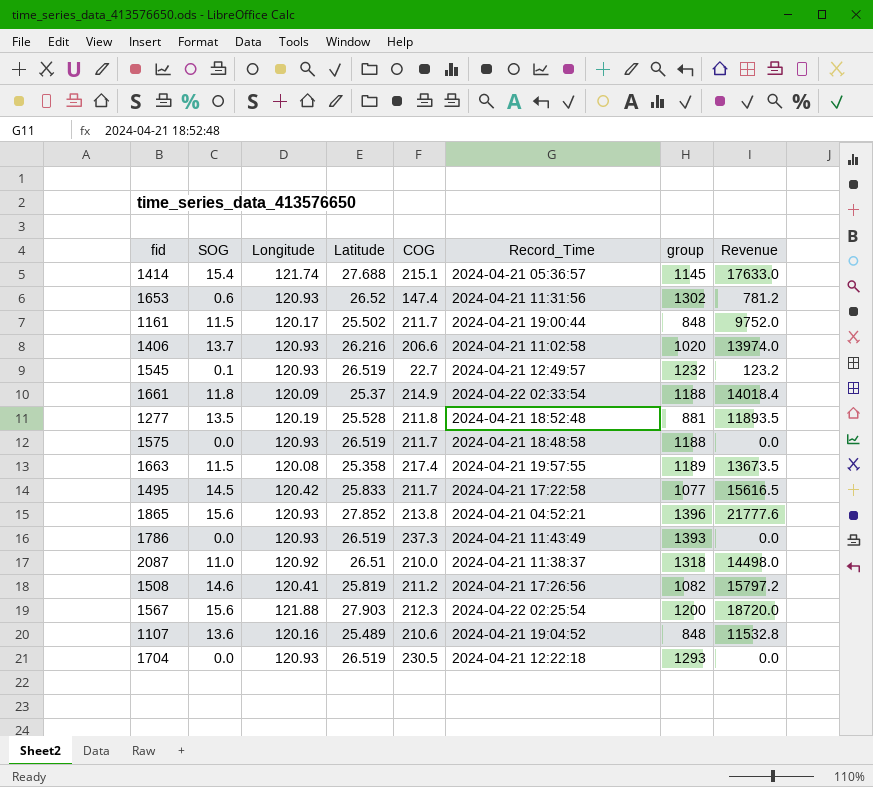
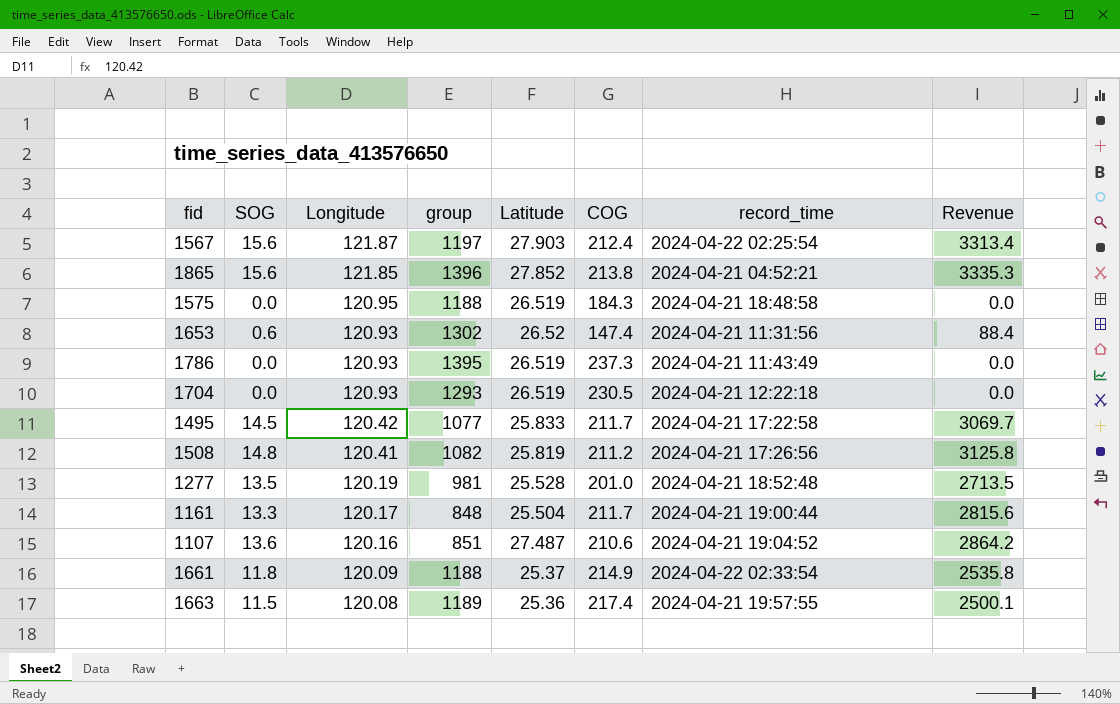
row order: none -> Longitude descending
column group | position: 7 -> 4
column name: Record_Time -> record_time
column Revenue | formula: [SOG] * [group] -> [SOG] * [COG]
row 1414: 15.4 | 121.74 | 27.688 | 215.1 | 2024-04-21 05:36:57 | 1145 | 17633.0 -> none
row 1406: 13.7 | 120.93 | 26.216 | 206.6 | 2024-04-21 11:02:58 | 1020 | 13974.0 -> none
row 1545: 0.1 | 120.93 | 26.519 | 22.7 | 2024-04-21 12:49:57 | 1232 | 123.2 -> none
row 2087: 11.0 | 120.92 | 26.51 | 210.0 | 2024-04-21 11:38:37 | 1318 | 14498.0 -> none
1567 | Longitude: 121.88 -> 121.87
1567 | group: 1200 -> 1197
1567 | COG: 212.3 -> 212.4
1865 | Longitude: 120.93 -> 121.85
1575 | Longitude: 120.93 -> 120.95
1575 | COG: 211.7 -> 184.3
1786 | group: 1393 -> 1395
1508 | SOG: 14.6 -> 14.8
1277 | group: 881 -> 981
1277 | COG: 211.8 -> 201.0
1161 | SOG: 11.5 -> 13.3
1161 | Latitude: 25.502 -> 25.504
1107 | group: 848 -> 851
1107 | Latitude: 25.489 -> 27.487
1663 | Latitude: 25.358 -> 25.36

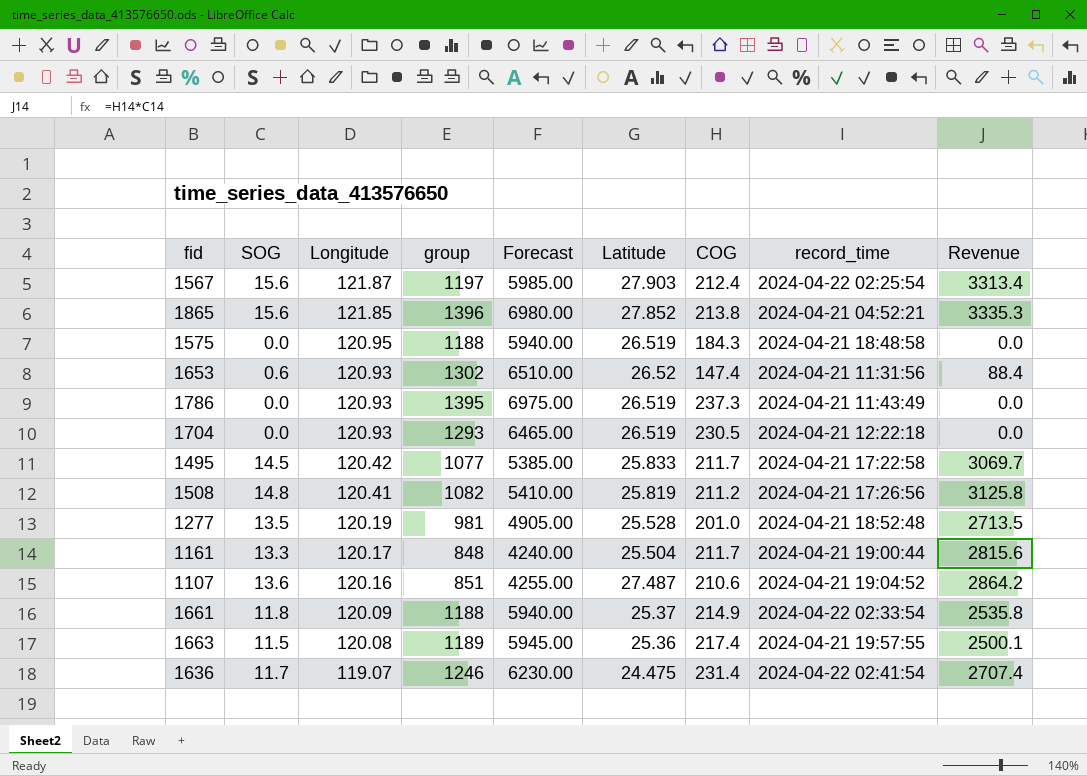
column Forecast | formula: none -> [group] * 5
row 1636: none -> 11.7 | 119.07 | 1246 | 6230.00 | 24.475 | 231.4 | 2024-04-22 02:41:54 | 2707.4

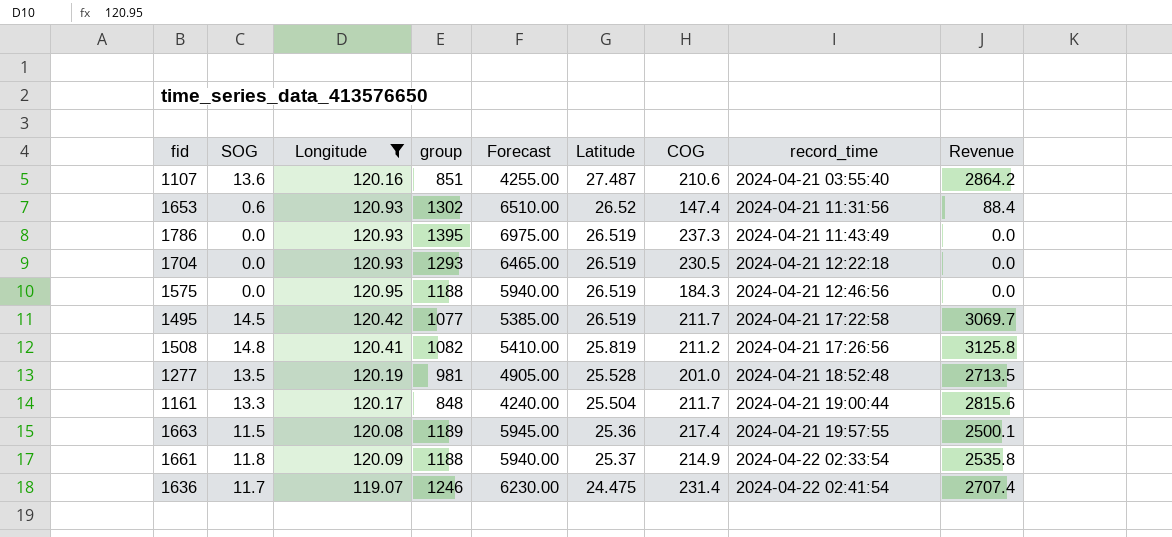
filter: none -> Longitude <= 120.95
row order: Longitude descending -> record_time ascending
1107 | record_time: 2024-04-21 19:04:52 -> 2024-04-21 03:55:40
1575 | record_time: 2024-04-21 18:48:58 -> 2024-04-21 12:46:56
1495 | Latitude: 25.833 -> 26.519

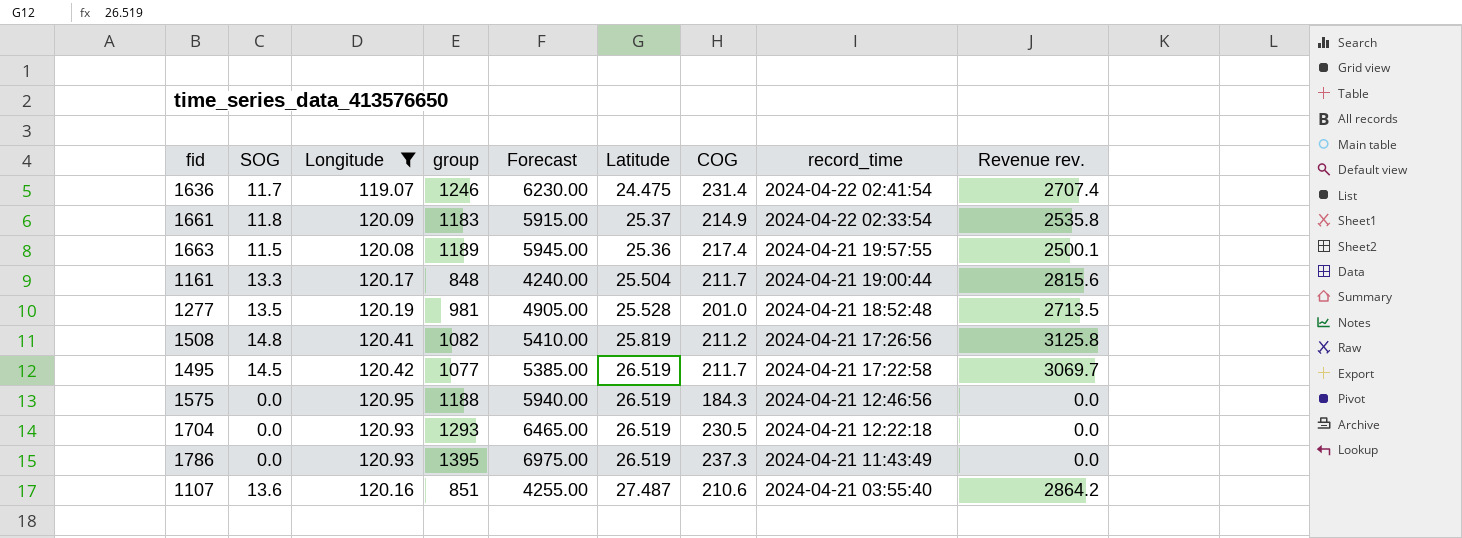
row order: record_time ascending -> record_time descending
column name: Revenue -> Revenue rev.
row 1653: 0.6 | 120.93 | 1302 | 6510.00 | 26.52 | 147.4 | 2024-04-21 11:31:56 | 88.4 -> none
1661 | group: 1188 -> 1183
1661 | Forecast: 5940.00 -> 5915.00

